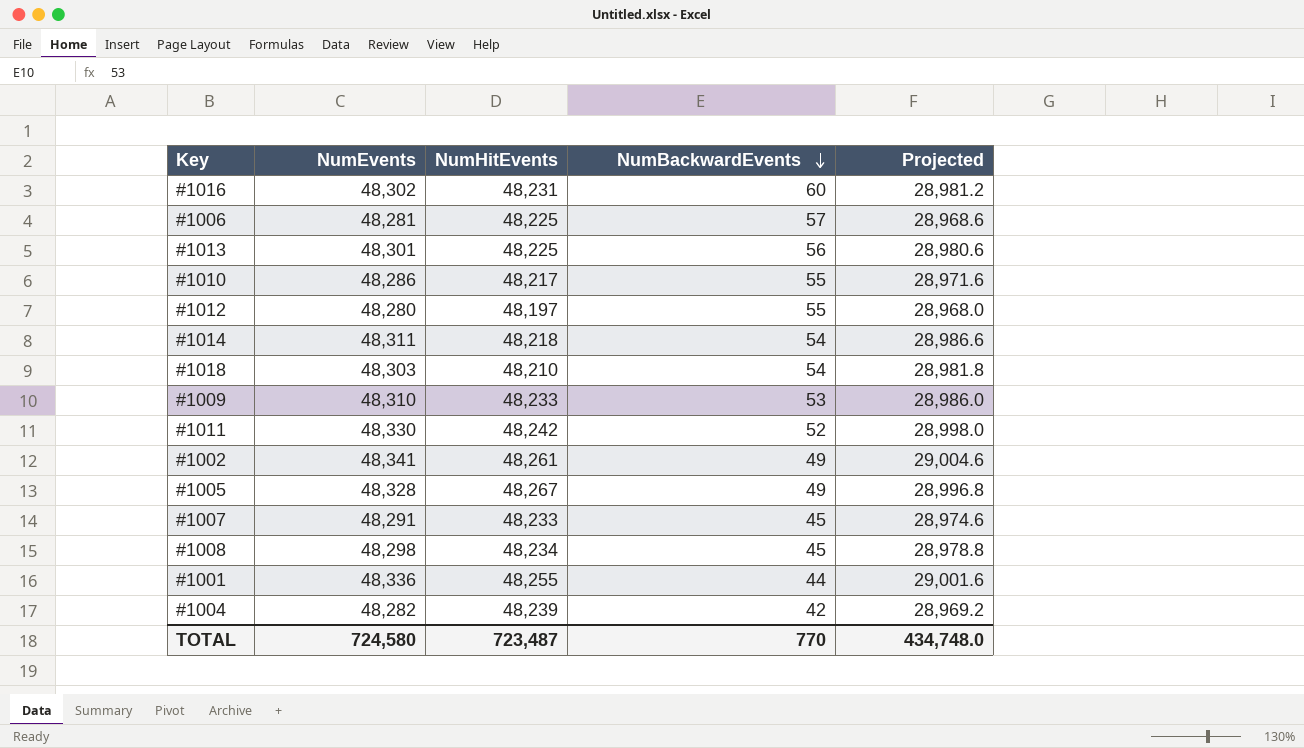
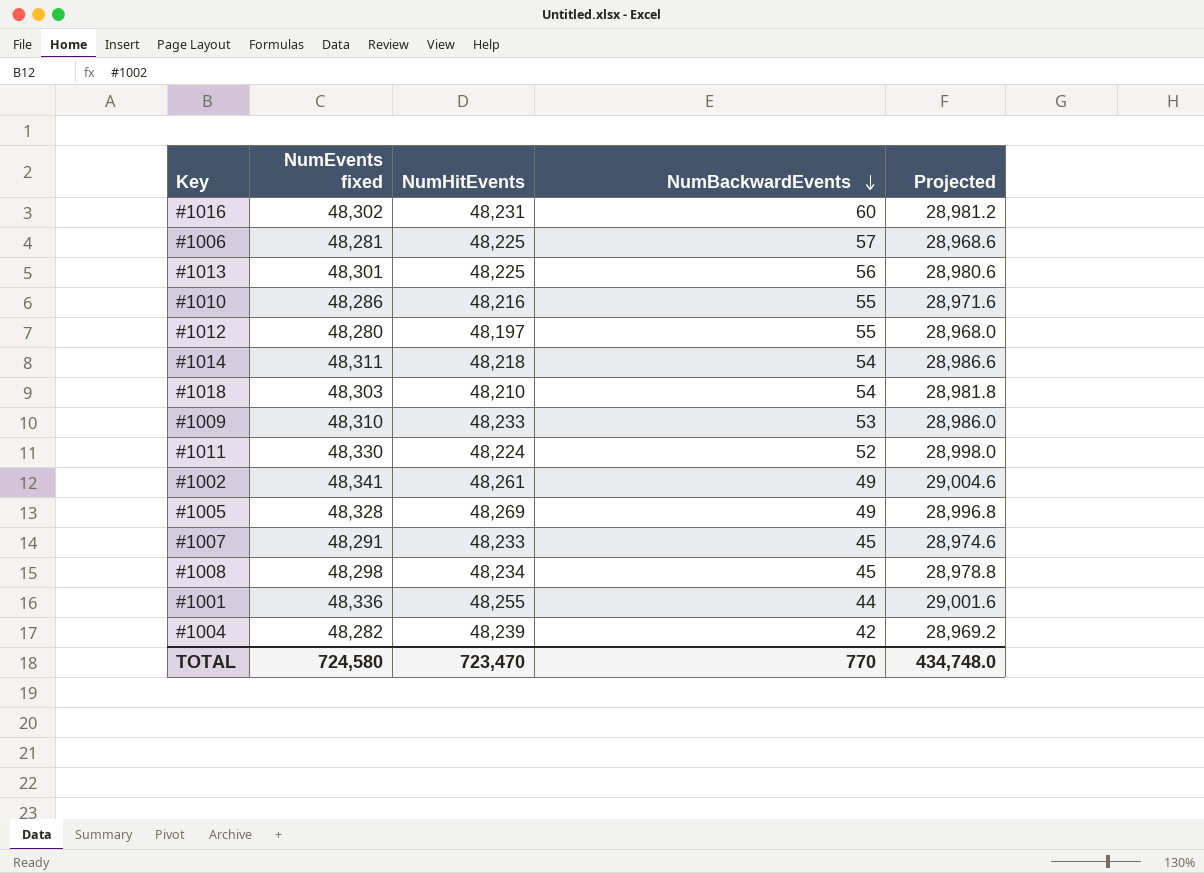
column name: NumEvents -> NumEvents fixed
#1010 | NumHitEvents: 48,217 -> 48,216
#1011 | NumHitEvents: 48,242 -> 48,224
#1005 | NumHitEvents: 48,267 -> 48,269
TOTAL | NumHitEvents: 723,487 -> 723,470

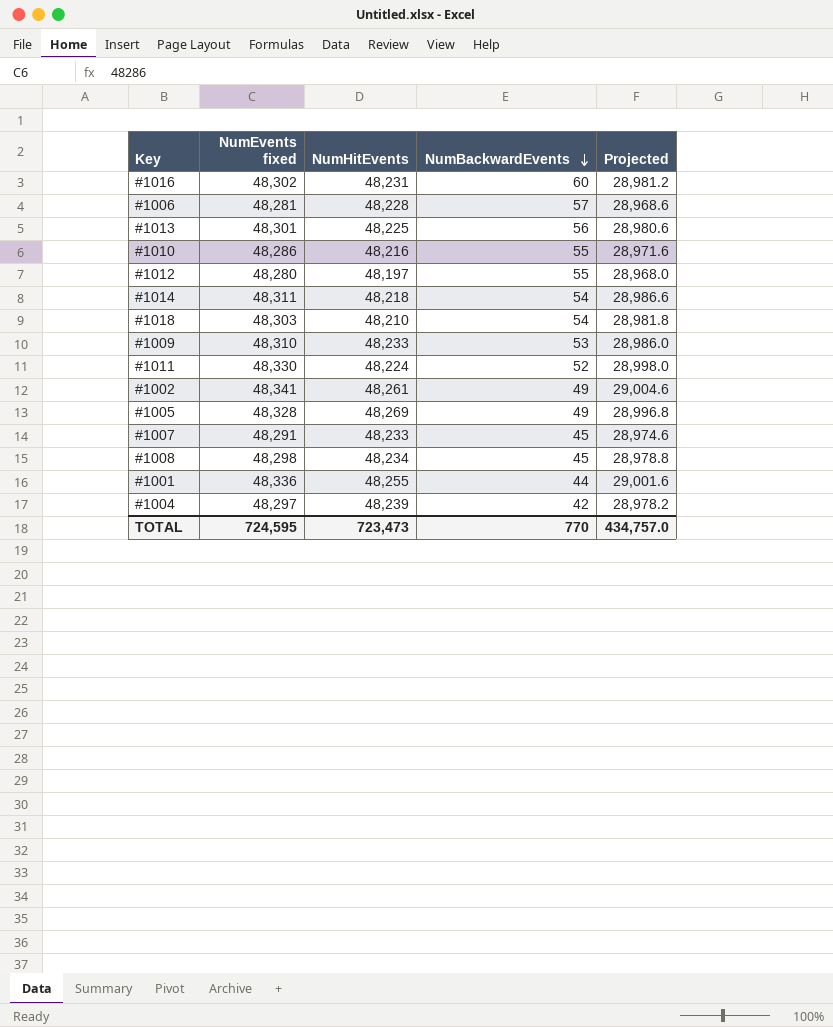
#1006 | NumHitEvents: 48,225 -> 48,228
#1004 | NumEvents fixed: 48,282 -> 48,297
#1004 | Projected: 28,969.2 -> 28,978.2
TOTAL | NumEvents fixed: 724,580 -> 724,595
TOTAL | NumHitEvents: 723,470 -> 723,473
TOTAL | Projected: 434,748.0 -> 434,757.0

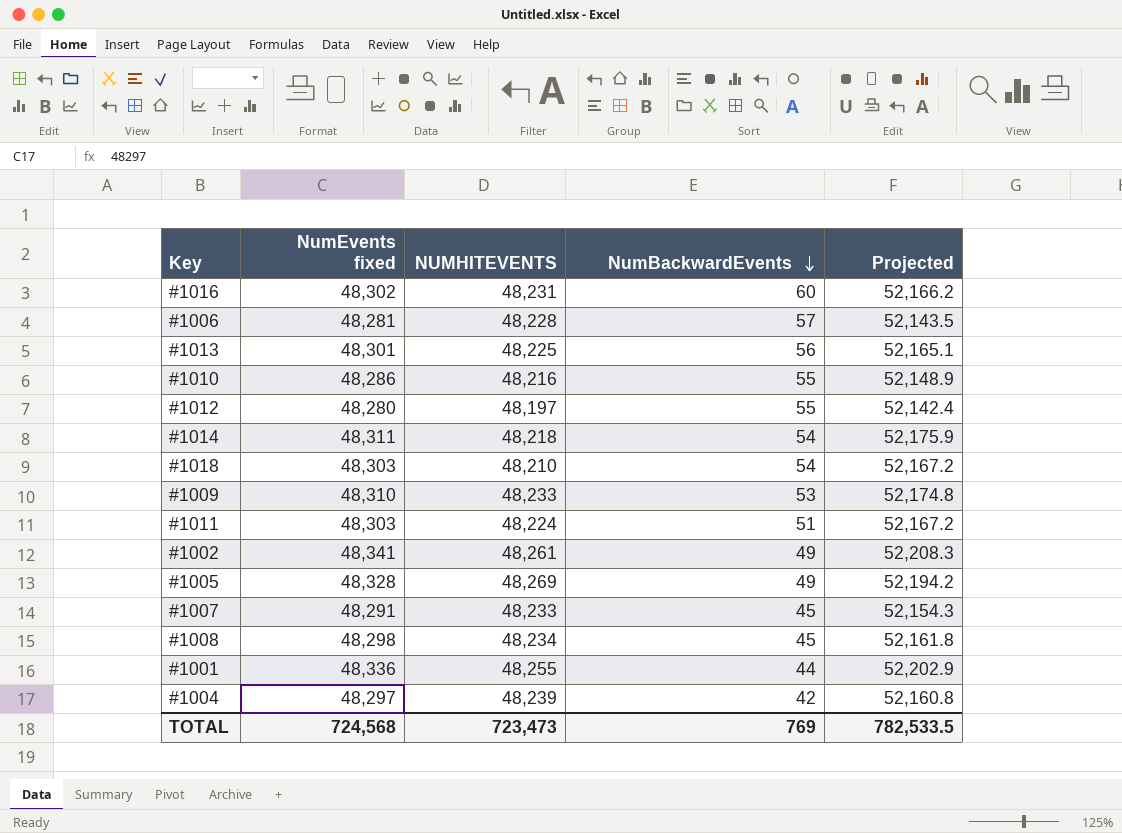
column name: NumHitEvents -> NUMHITEVENTS
column Projected | formula: [NumEvents fixed] * 0.6 -> [NumEvents fixed] * 1.08
#1011 | NumEvents fixed: 48,330 -> 48,303
#1011 | NumBackwardEvents: 52 -> 51
TOTAL | NumEvents fixed: 724,595 -> 724,568
TOTAL | NumBackwardEvents: 770 -> 769
TOTAL | Projected: 434,757.0 -> 782,533.5

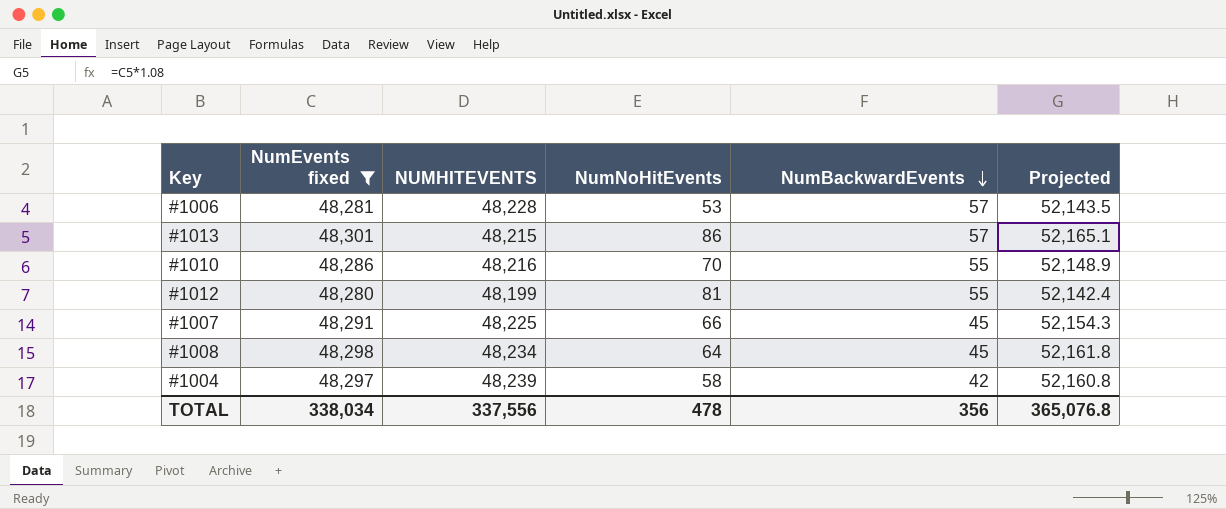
filter: none -> NumEvents fixed <= 48,301
column NumNoHitEvents | formula: none -> [NumEvents fixed] - [NUMHITEVENTS]
#1013 | NUMHITEVENTS: 48,225 -> 48,215
#1013 | NumBackwardEvents: 56 -> 57
#1012 | NUMHITEVENTS: 48,197 -> 48,199
#1007 | NUMHITEVENTS: 48,233 -> 48,225
TOTAL | NumEvents fixed: 724,568 -> 338,034
TOTAL | NUMHITEVENTS: 723,473 -> 337,556
TOTAL | NumBackwardEvents: 769 -> 356
TOTAL | Projected: 782,533.5 -> 365,076.8

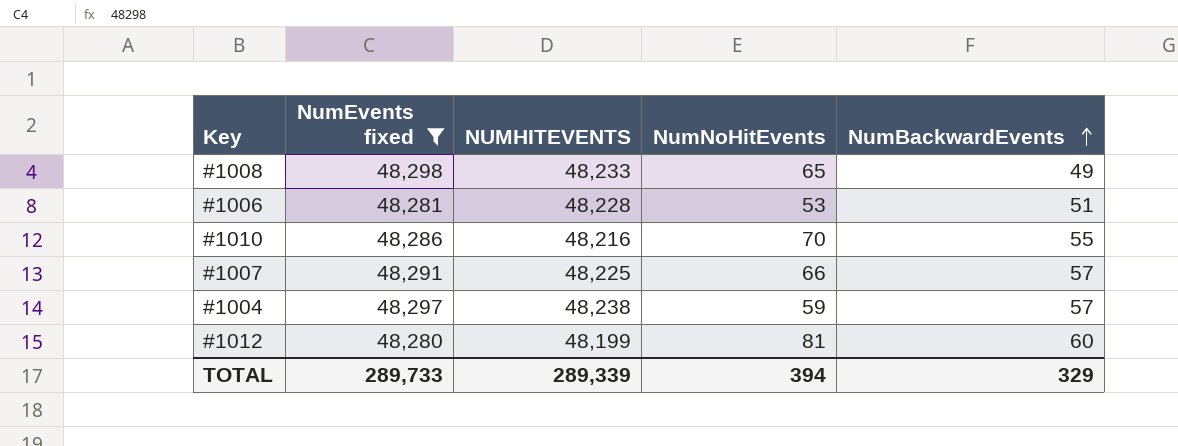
row order: NumBackwardEvents descending -> NumBackwardEvents ascending
column Projected | formula: [NumEvents fixed] * 1.08 -> none
row #1013: 48,301 | 48,215 | 86 | 57 | 52,165.1 -> none
#1008 | NUMHITEVENTS: 48,234 -> 48,233
#1008 | NumNoHitEvents: 64 -> 65
#1008 | NumBackwardEvents: 45 -> 49
#1006 | NumBackwardEvents: 57 -> 51
#1007 | NumBackwardEvents: 45 -> 57
#1004 | NUMHITEVENTS: 48,239 -> 48,238
#1004 | NumNoHitEvents: 58 -> 59
#1004 | NumBackwardEvents: 42 -> 57
#1012 | NumBackwardEvents: 55 -> 60
TOTAL | NumEvents fixed: 338,034 -> 289,733
TOTAL | NUMHITEVENTS: 337,556 -> 289,339
TOTAL | NumNoHitEvents: 478 -> 394
TOTAL | NumBackwardEvents: 356 -> 329

